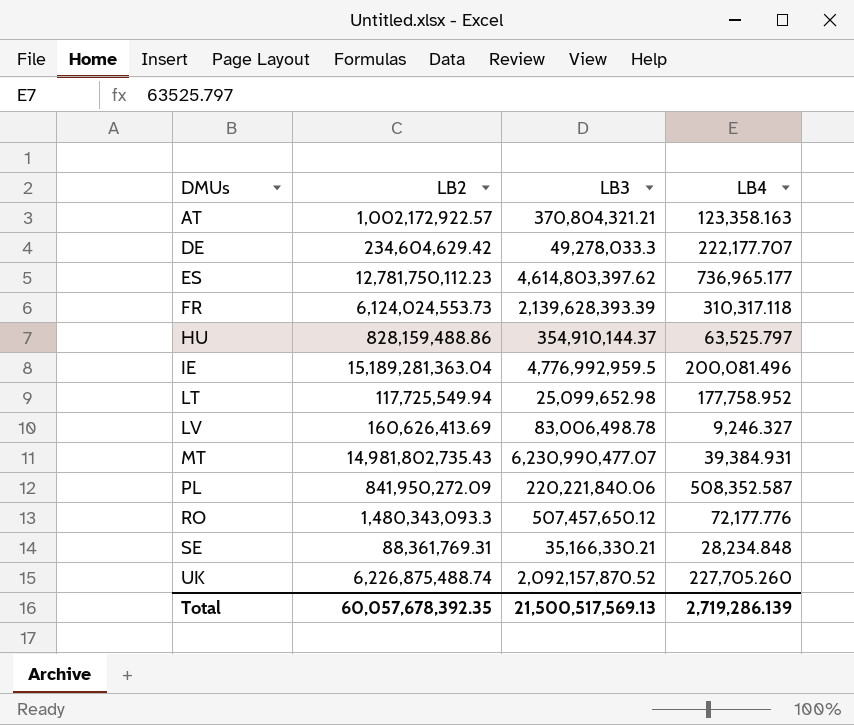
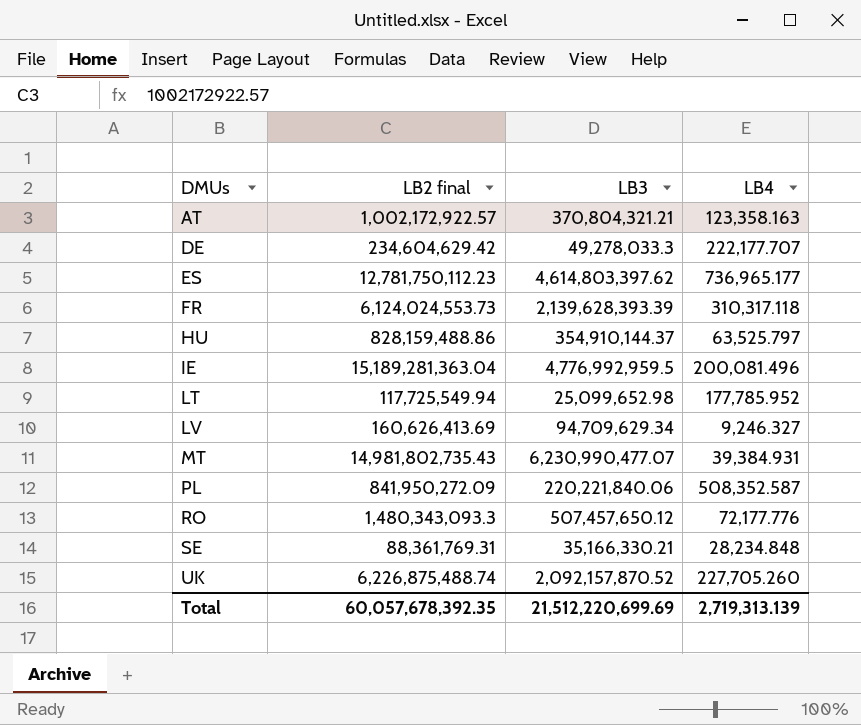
column name: LB2 -> LB2 final
LT | LB4: 177,758.952 -> 177,785.952
LV | LB3: 83,006,498.78 -> 94,709,629.34
Total | LB3: 21,500,517,569.13 -> 21,512,220,699.69
Total | LB4: 2,719,286.139 -> 2,719,313.139

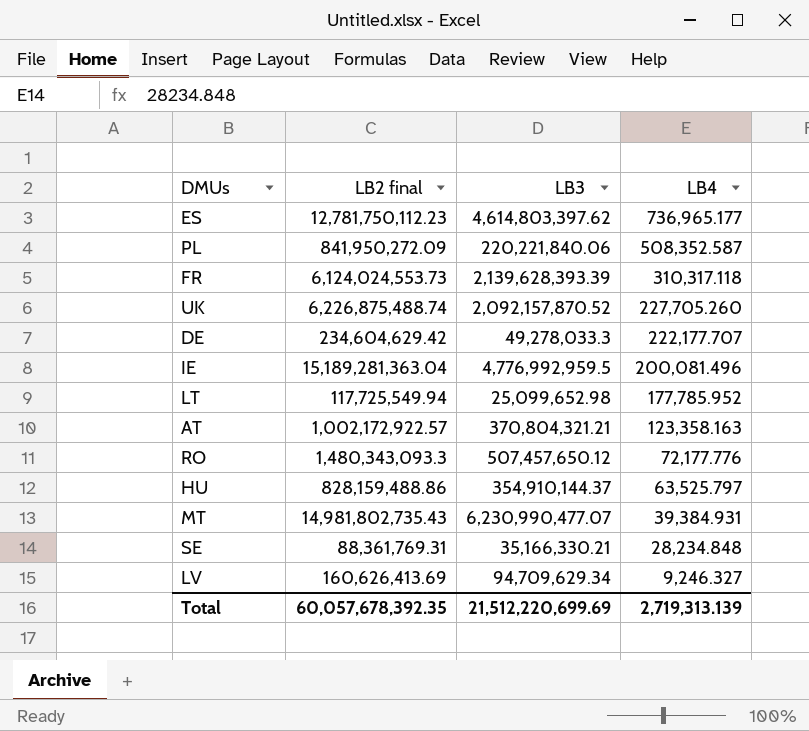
row order: DMUs ascending -> LB4 descending

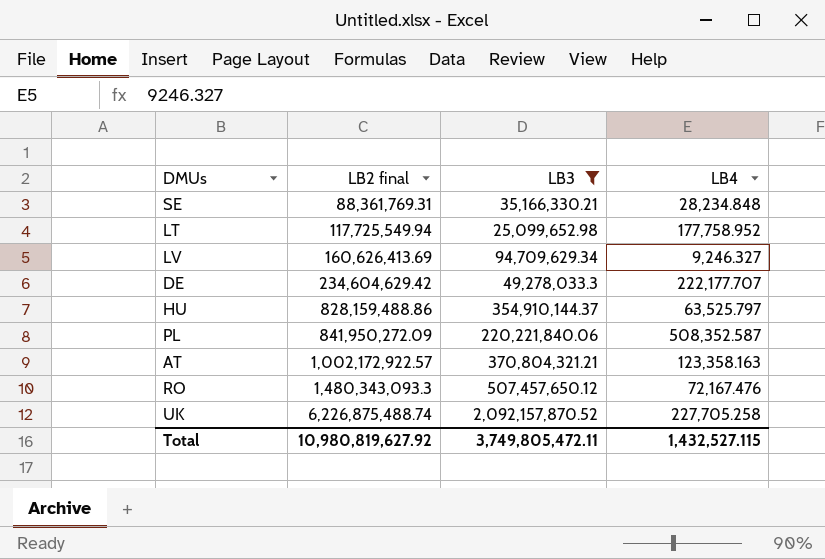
filter: none -> LB3 <= 2,092,157,870.52
row order: LB4 descending -> LB2 final ascending
LT | LB4: 177,785.952 -> 177,758.952
RO | LB4: 72,177.776 -> 72,167.476
UK | LB4: 227,705.260 -> 227,705.258
Total | LB2 final: 60,057,678,392.35 -> 10,980,819,627.92
Total | LB3: 21,512,220,699.69 -> 3,749,805,472.11
Total | LB4: 2,719,313.139 -> 1,432,527.115

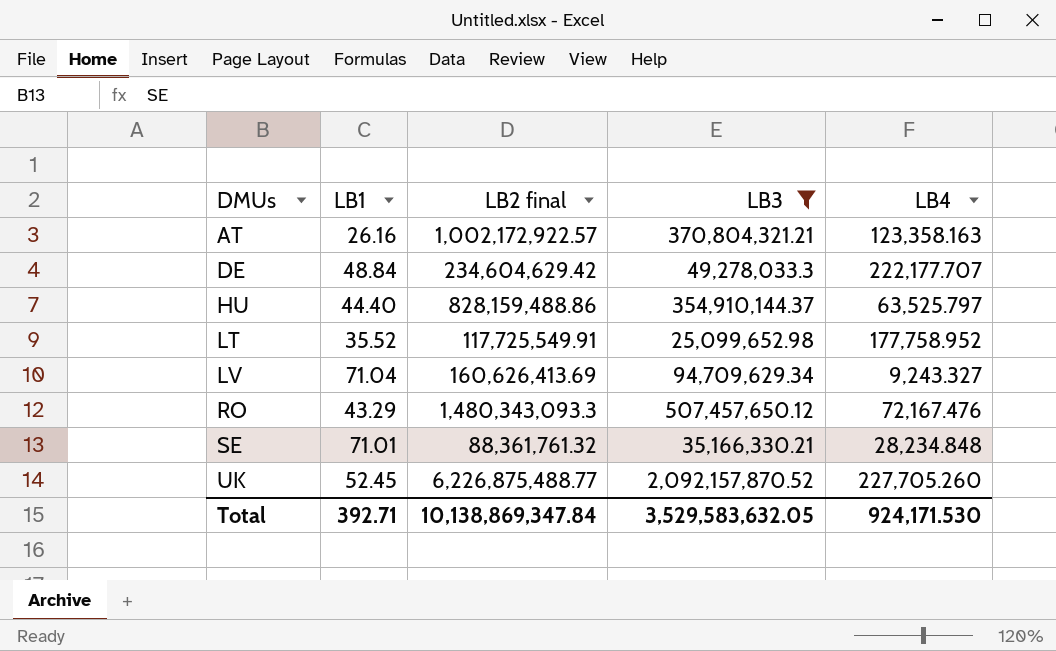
row order: LB2 final ascending -> DMUs ascending
column LB1 | position: none -> 2
row PL: 841,950,272.09 | 220,221,840.06 | 508,352.587 -> none
LT | LB2 final: 117,725,549.94 -> 117,725,549.91
LV | LB4: 9,246.327 -> 9,243.327
SE | LB2 final: 88,361,769.31 -> 88,361,761.32
UK | LB2 final: 6,226,875,488.74 -> 6,226,875,488.77
UK | LB4: 227,705.258 -> 227,705.260
Total | LB2 final: 10,980,819,627.92 -> 10,138,869,347.84
Total | LB3: 3,749,805,472.11 -> 3,529,583,632.05
Total | LB4: 1,432,527.115 -> 924,171.530

